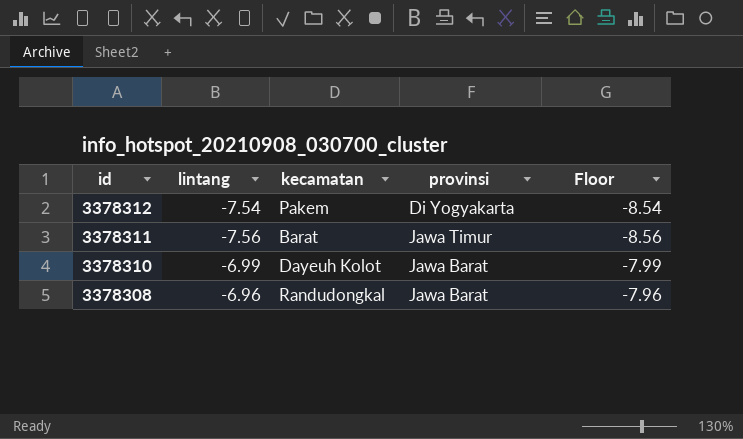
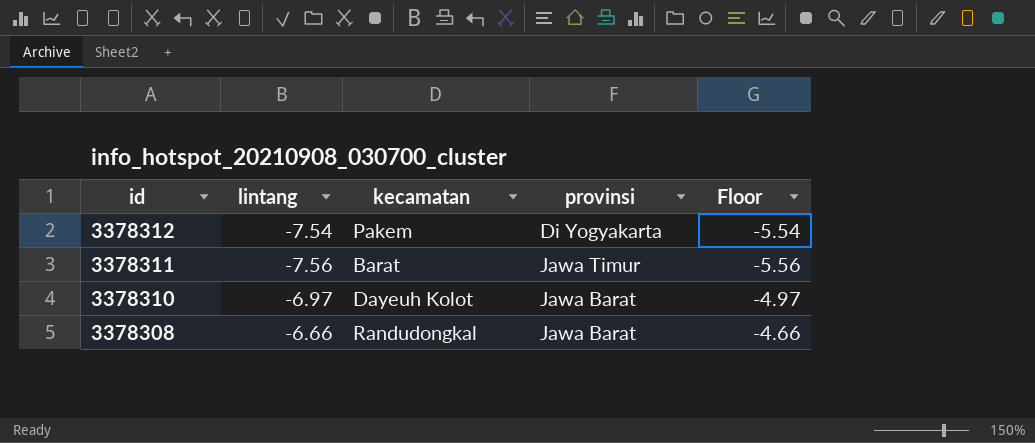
column Floor | formula: [lintang] - 1 -> [lintang] + 2
3378310 | lintang: -6.99 -> -6.97
3378308 | lintang: -6.96 -> -6.66

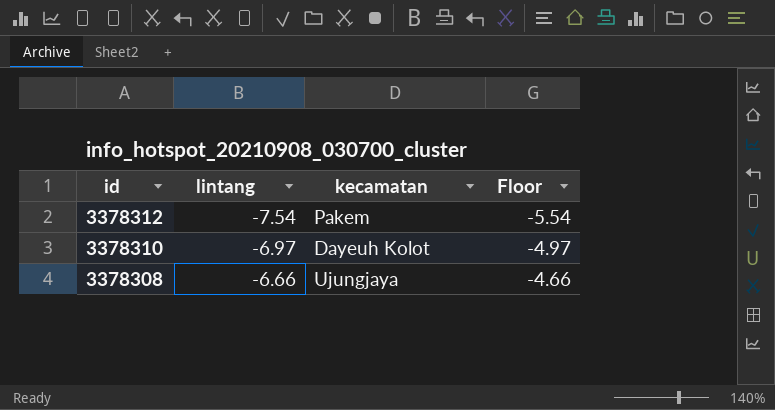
column provinsi | position: 4 -> none
row 3378311: -7.56 | Barat | Jawa Timur | -5.56 -> none
3378308 | kecamatan: Randudongkal -> Ujungjaya

